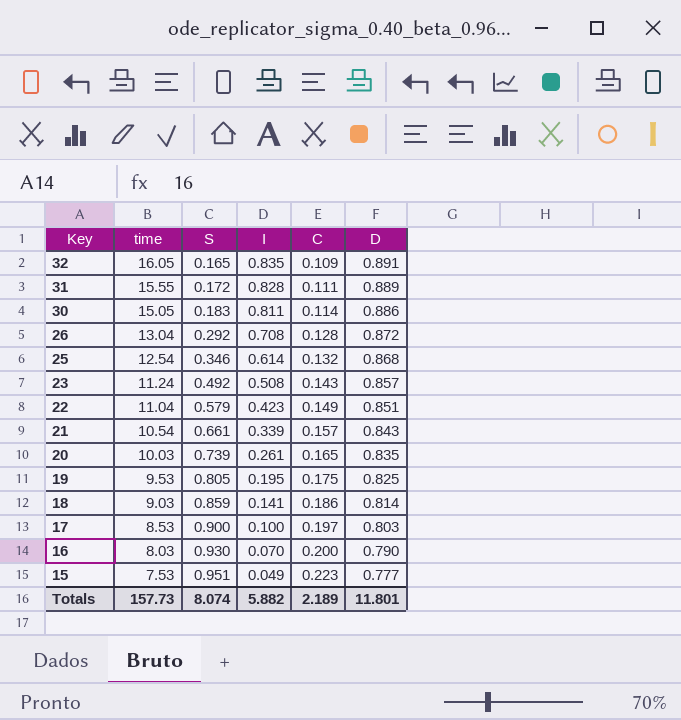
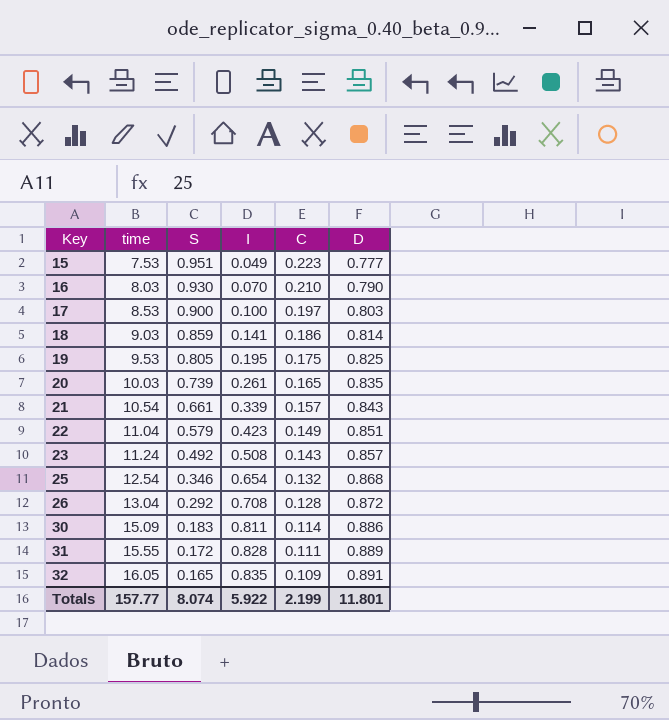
row order: Key descending -> Key ascending
16 | C: 0.200 -> 0.210
25 | I: 0.614 -> 0.654
30 | time: 15.05 -> 15.09
Totals | time: 157.73 -> 157.77
Totals | I: 5.882 -> 5.922
Totals | C: 2.189 -> 2.199

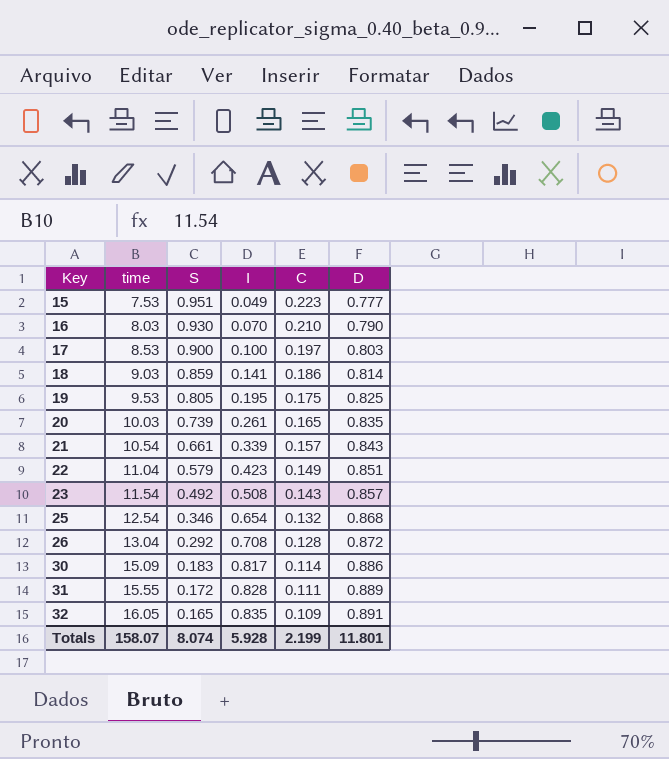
23 | time: 11.24 -> 11.54
30 | I: 0.811 -> 0.817
Totals | time: 157.77 -> 158.07
Totals | I: 5.922 -> 5.928

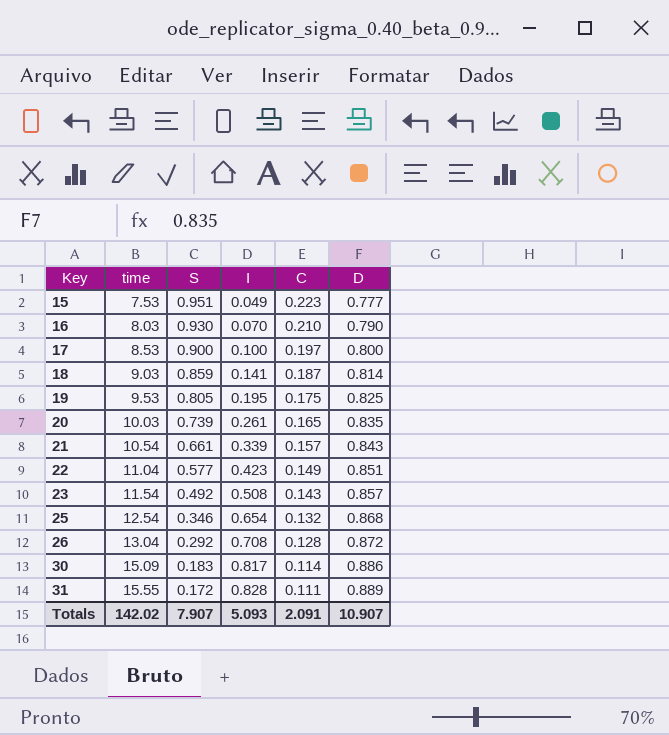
row 32: 16.05 | 0.165 | 0.835 | 0.109 | 0.891 -> none
17 | D: 0.803 -> 0.800
18 | C: 0.186 -> 0.187
22 | S: 0.579 -> 0.577
Totals | time: 158.07 -> 142.02
Totals | S: 8.074 -> 7.907
Totals | I: 5.928 -> 5.093
Totals | C: 2.199 -> 2.091
Totals | D: 11.801 -> 10.907

